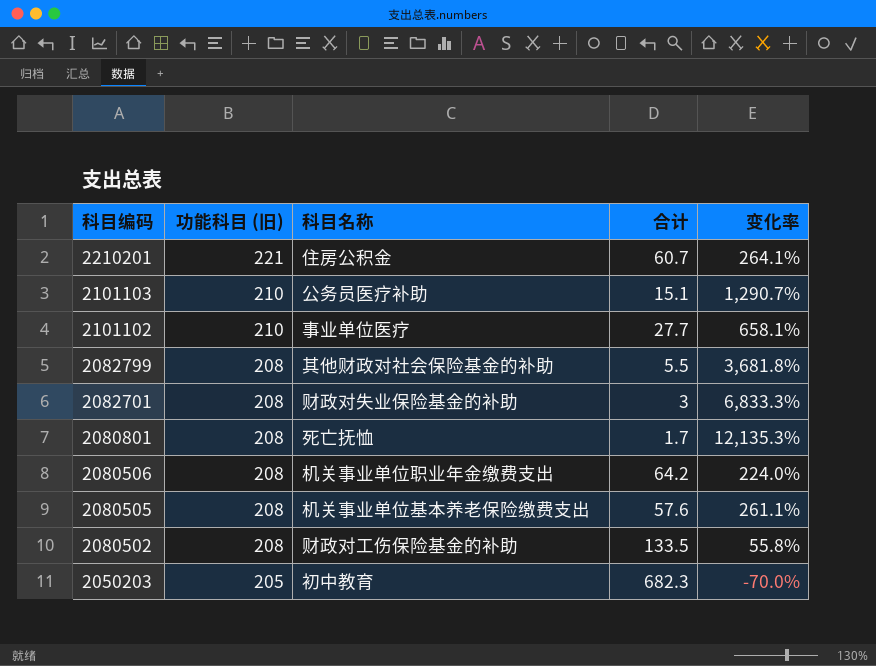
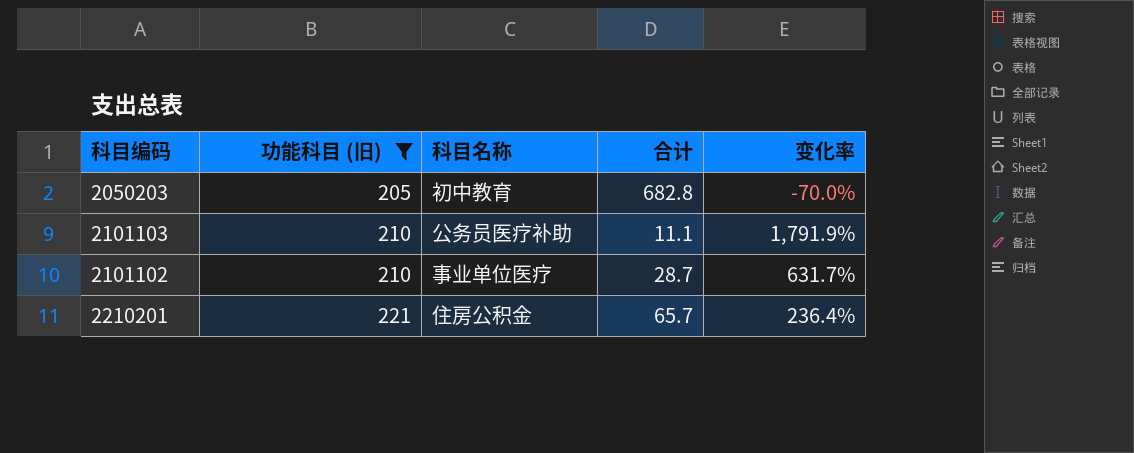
filter: none -> 功能科目 (旧) != 208
row order: 科目编码 descending -> 功能科目 (旧) ascending
2050203 | 合计: 682.3 -> 682.8
2101103 | 合计: 15.1 -> 11.1
2101103 | 变化率: 1,290.7% -> 1,791.9%
2101102 | 合计: 27.7 -> 28.7
2101102 | 变化率: 658.1% -> 631.7%
2210201 | 合计: 60.7 -> 65.7
2210201 | 变化率: 264.1% -> 236.4%

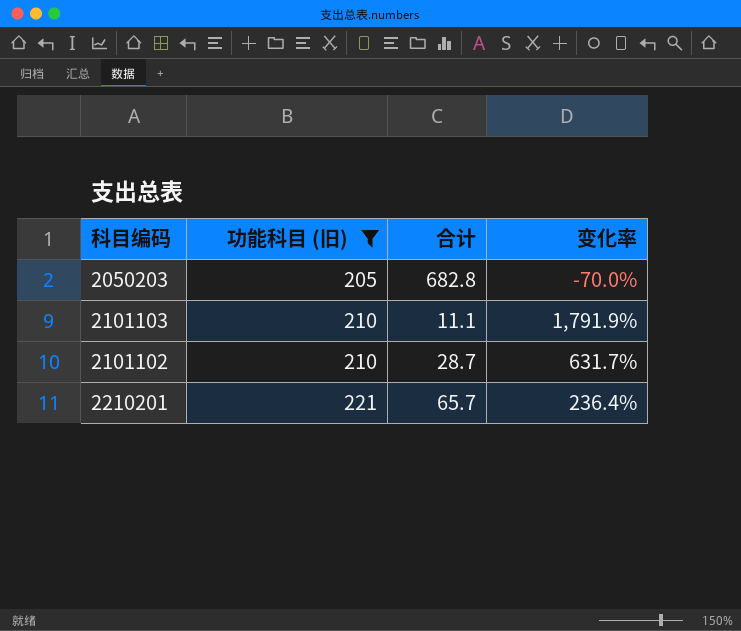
column 科目名称 | position: 3 -> none

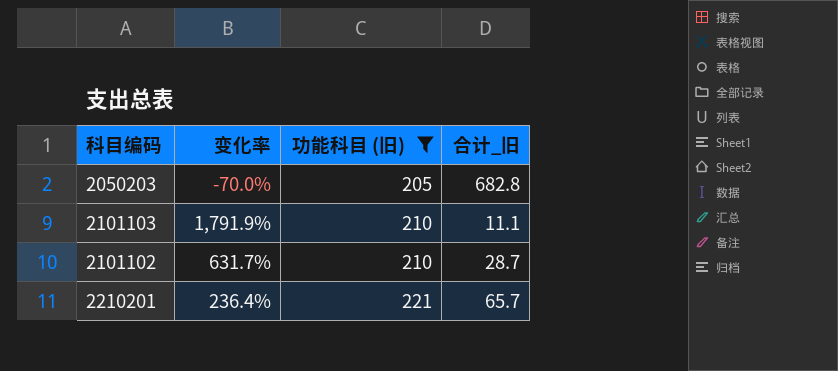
column 变化率 | position: 4 -> 2
column name: 合计 -> 合计_旧

